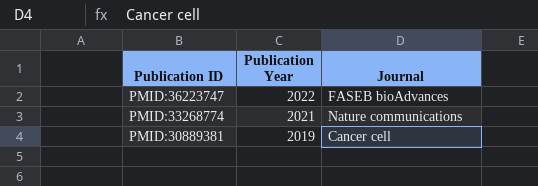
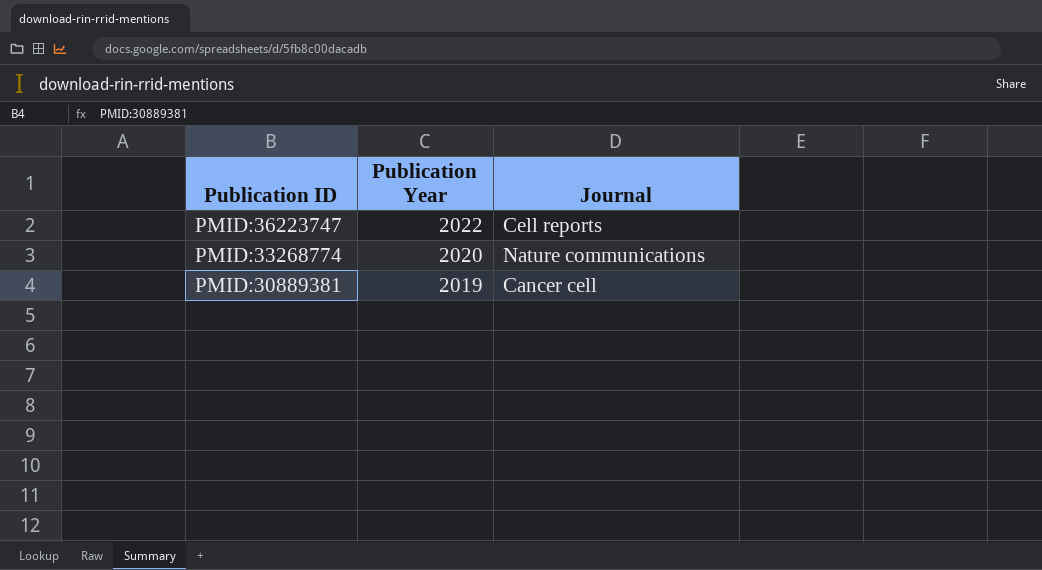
PMID:36223747 | Journal: FASEB bioAdvances -> Cell reports
PMID:33268774 | Publication Year: 2021 -> 2020

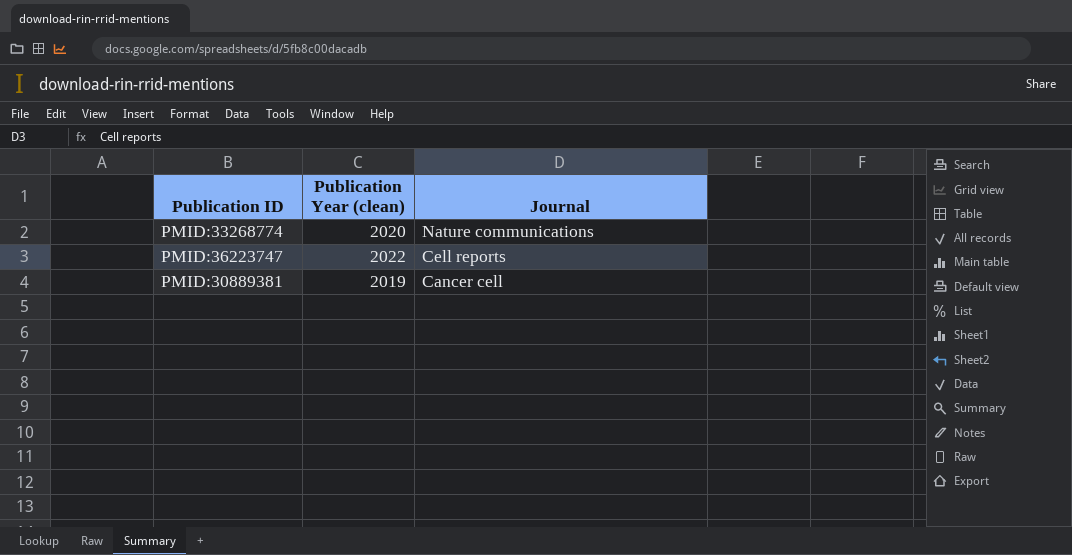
row order: Publication ID descending -> Journal descending
column name: Publication Year -> Publication Year (clean)

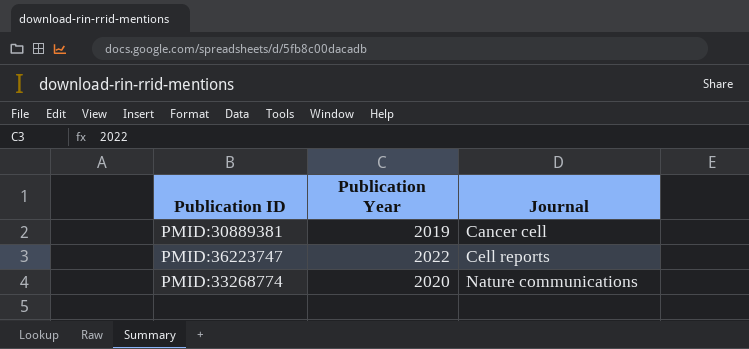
row order: Journal descending -> Journal ascending
column name: Publication Year (clean) -> Publication Year

